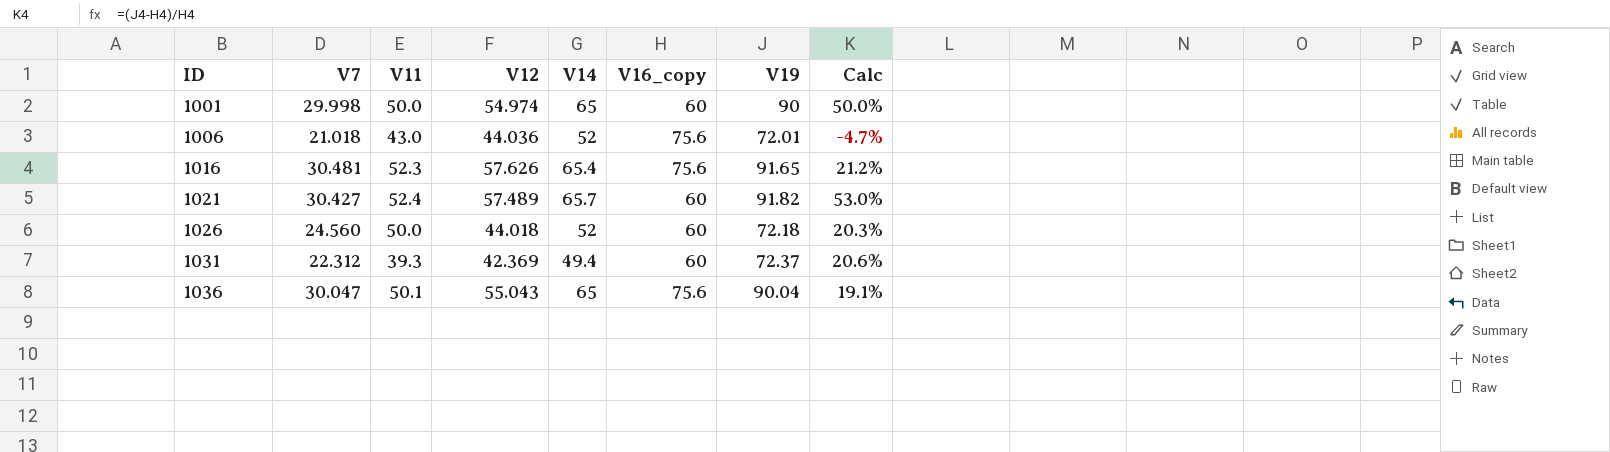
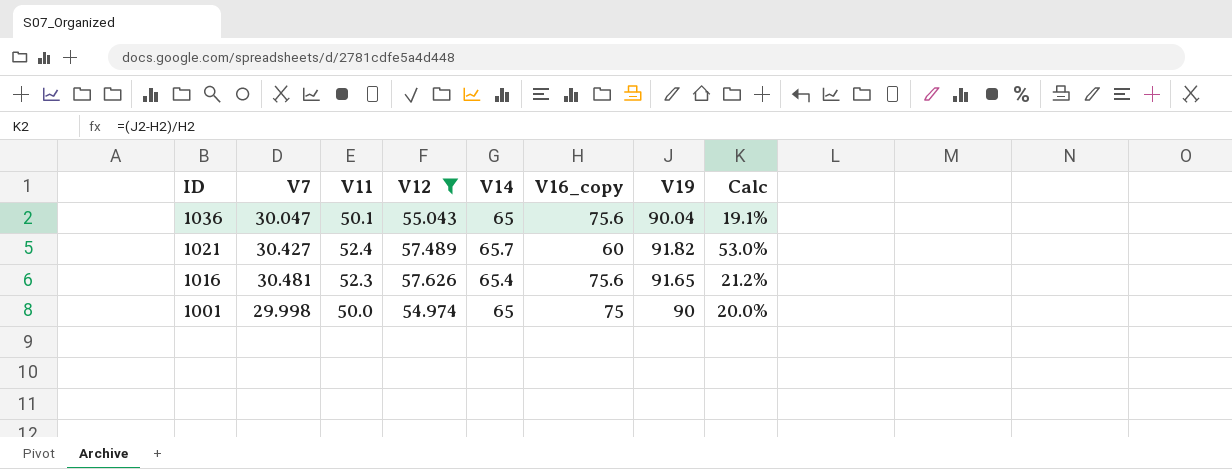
filter: none -> V12 >= 54.974
row order: ID ascending -> ID descending
1001 | V16_copy: 60 -> 75
1001 | Calc: 50.0% -> 20.0%

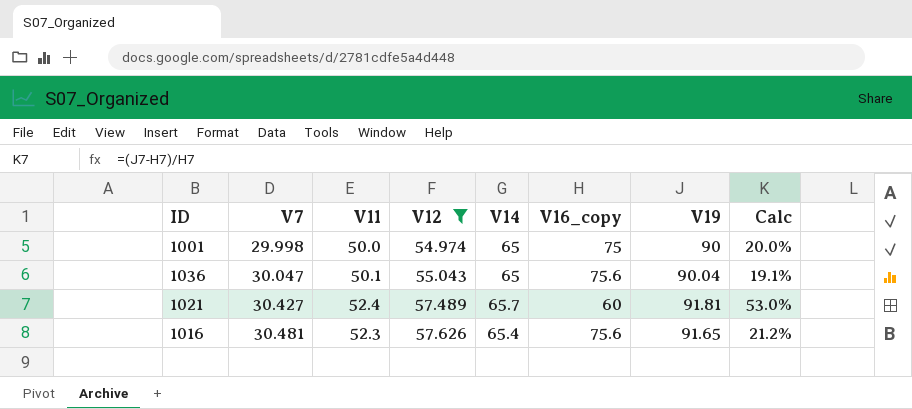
row order: ID descending -> V7 ascending
1021 | V19: 91.82 -> 91.81

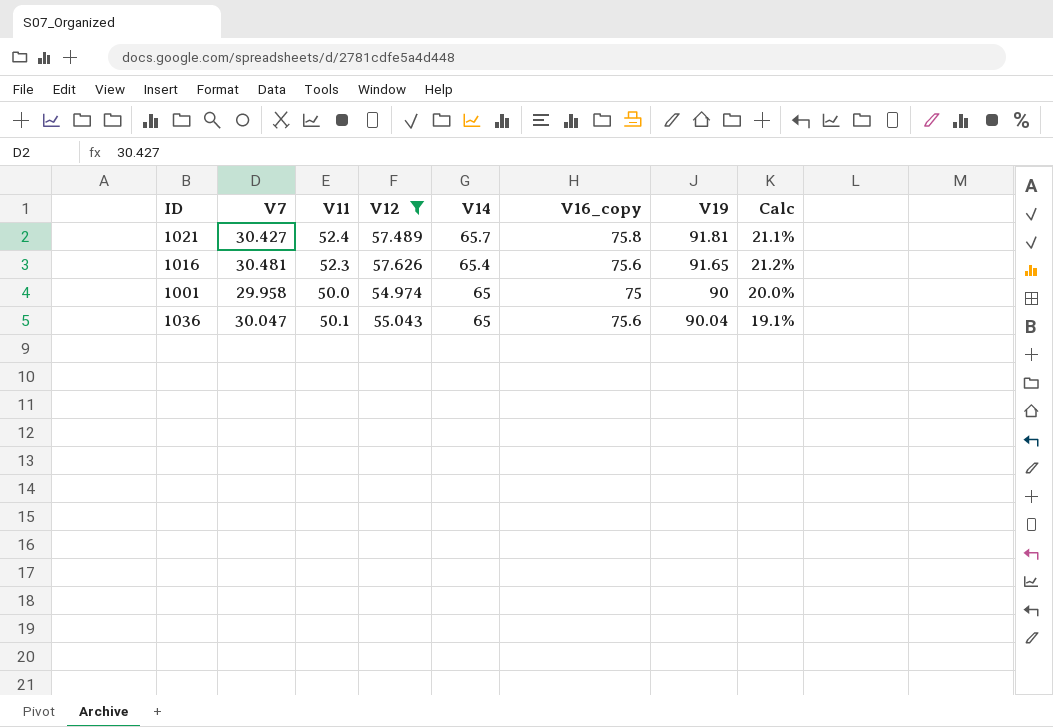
row order: V7 ascending -> V14 descending
1021 | V16_copy: 60 -> 75.8
1021 | Calc: 53.0% -> 21.1%
1001 | V7: 29.998 -> 29.958

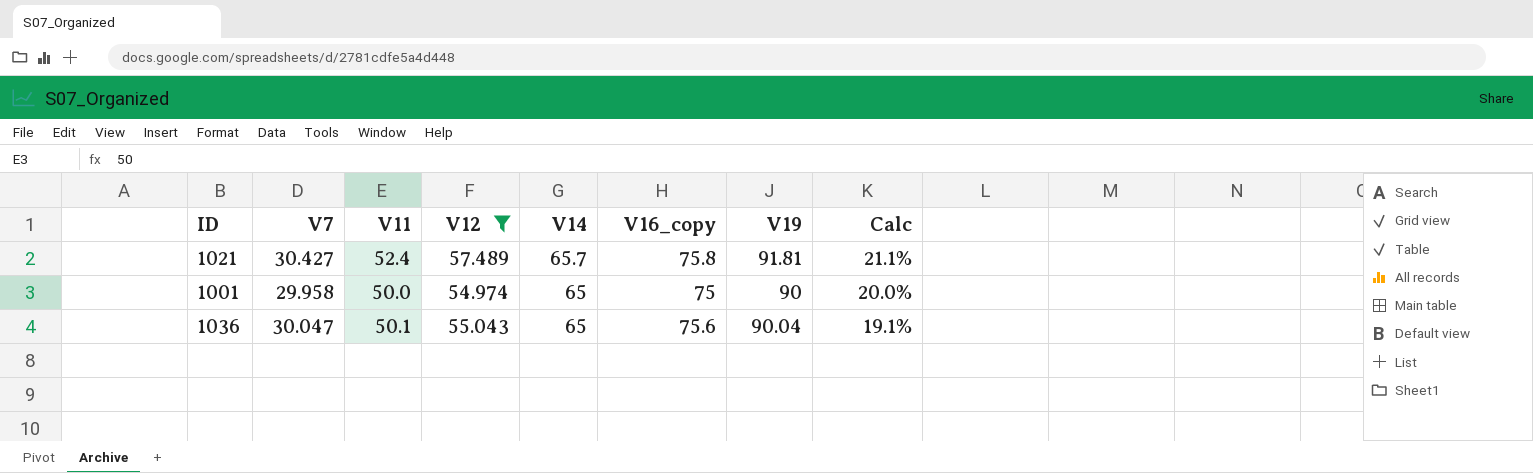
row 1016: 30.481 | 52.3 | 57.626 | 65.4 | 75.6 | 91.65 | 21.2% -> none

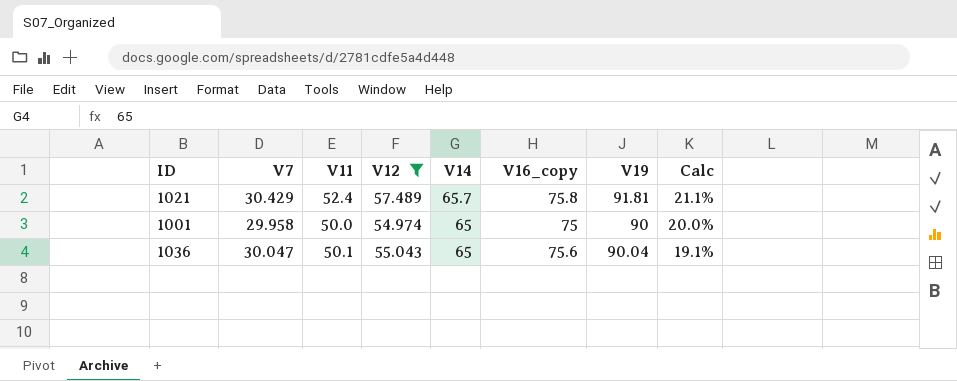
1021 | V7: 30.427 -> 30.429

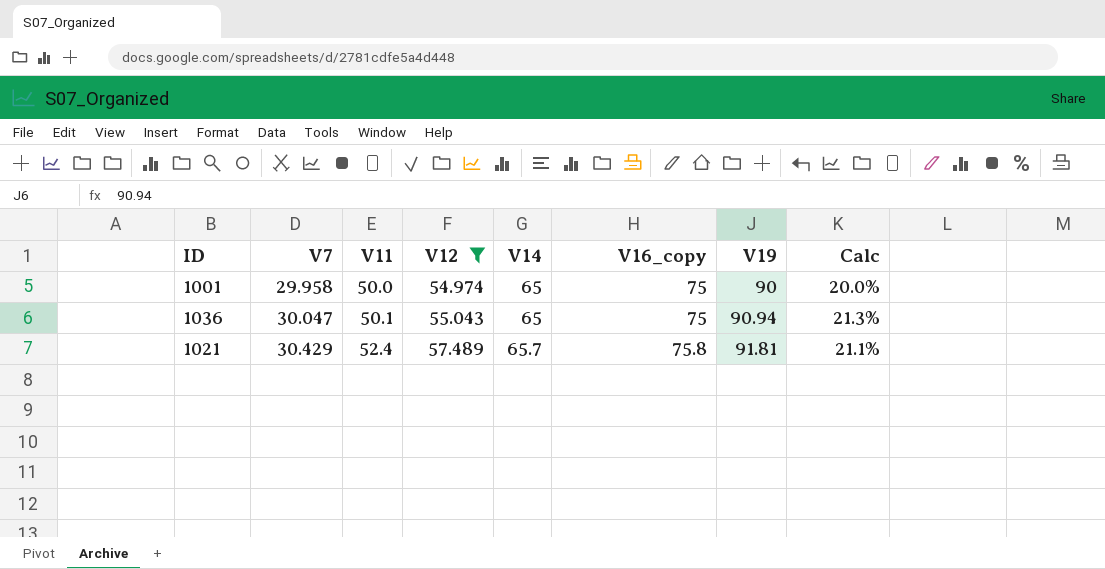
row order: V14 descending -> V7 ascending
1036 | V16_copy: 75.6 -> 75
1036 | V19: 90.04 -> 90.94
1036 | Calc: 19.1% -> 21.3%

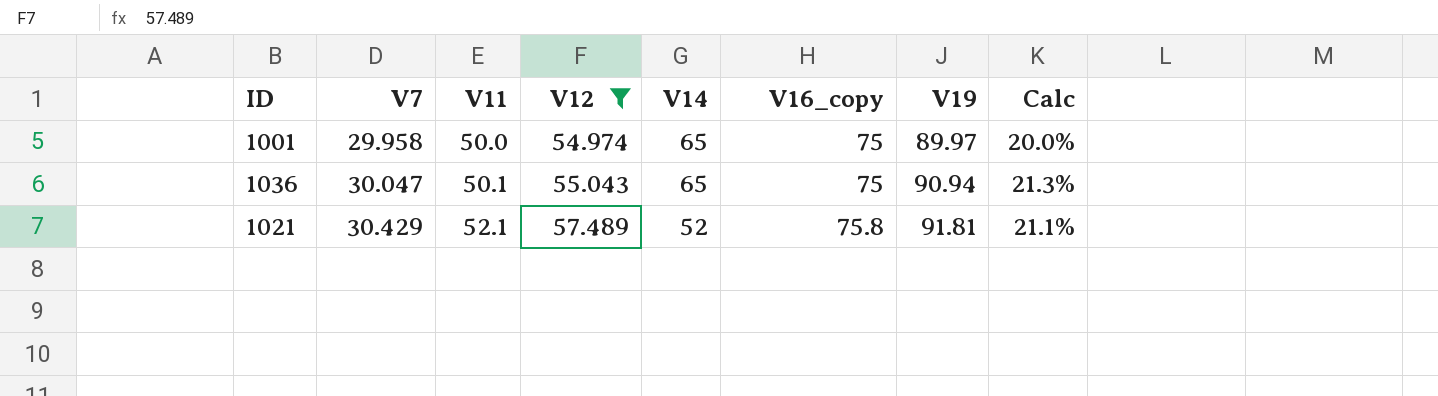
1001 | V19: 90 -> 89.97
1021 | V11: 52.4 -> 52.1
1021 | V14: 65.7 -> 52

